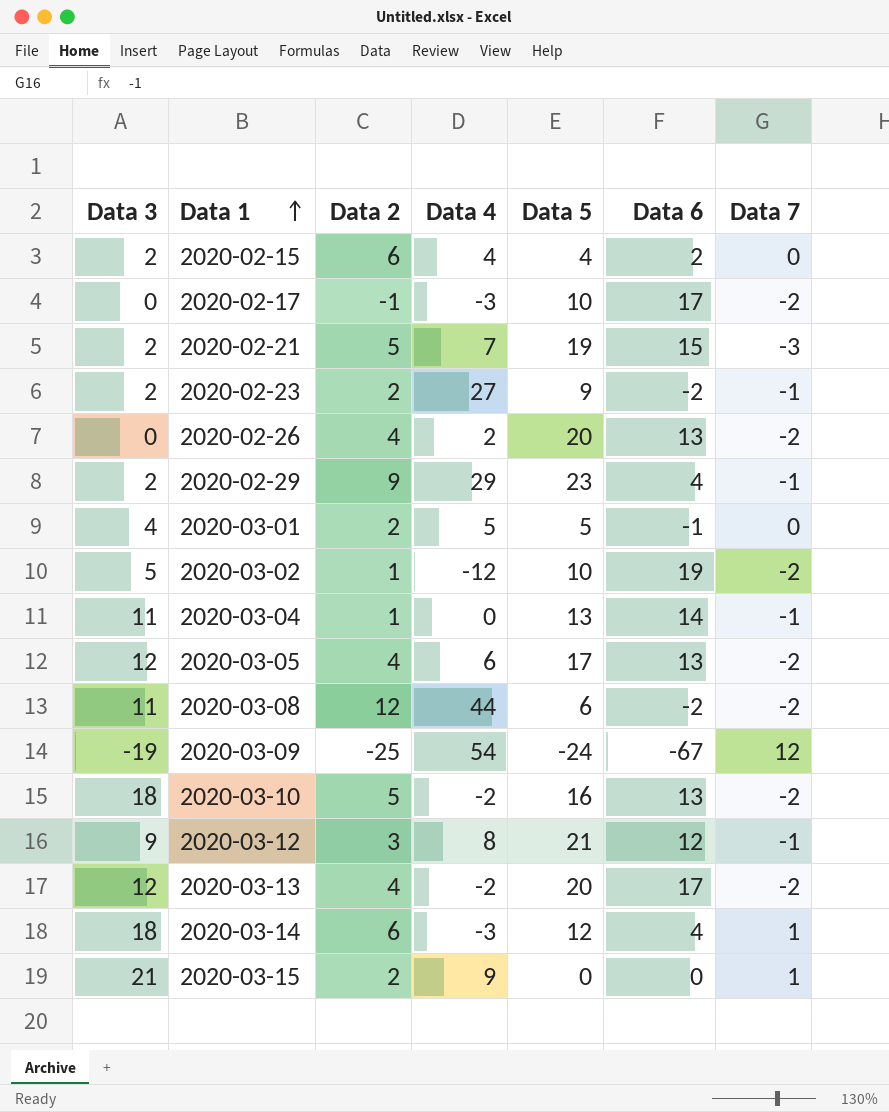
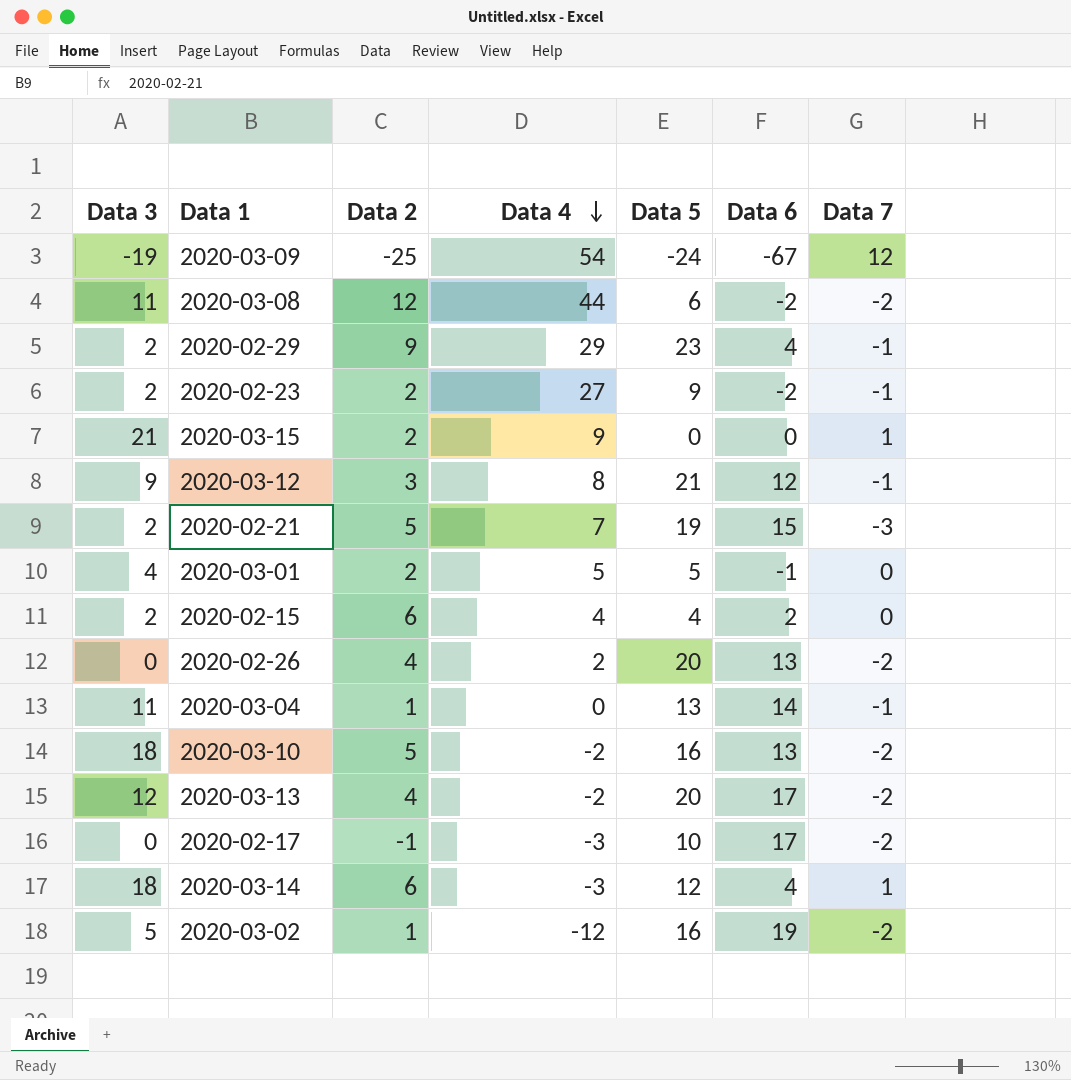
row order: Data 1 ascending -> Data 4 descending
row 2020-03-05: 12 | 4 | 6 | 17 | 13 | -2 -> none
2020-03-02 | Data 5: 10 -> 16

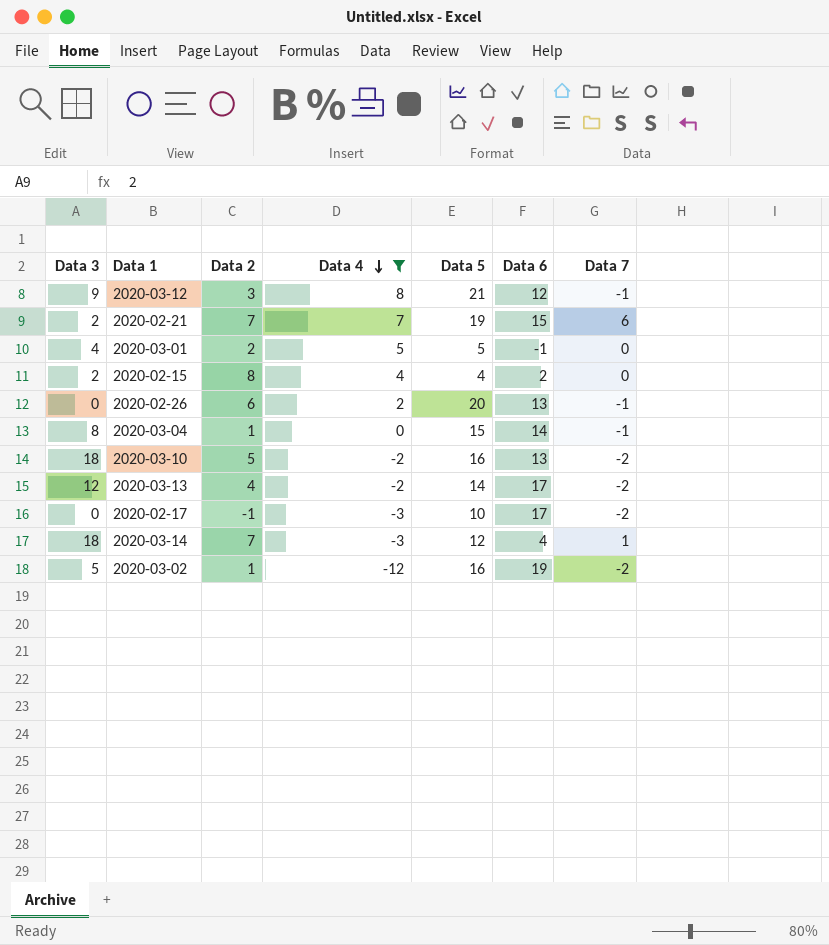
filter: none -> Data 4 <= 8
2020-02-21 | Data 2: 5 -> 7
2020-02-21 | Data 7: -3 -> 6
2020-02-15 | Data 2: 6 -> 8
2020-02-26 | Data 2: 4 -> 6
2020-02-26 | Data 7: -2 -> -1
2020-03-04 | Data 3: 11 -> 8
2020-03-04 | Data 5: 13 -> 15
2020-03-13 | Data 5: 20 -> 14
2020-03-14 | Data 2: 6 -> 7

